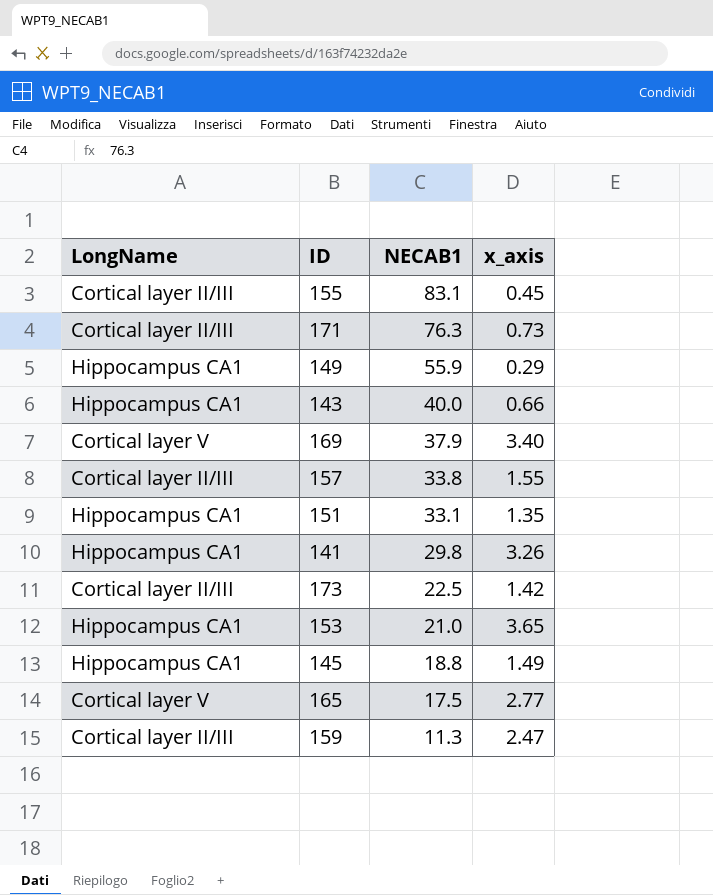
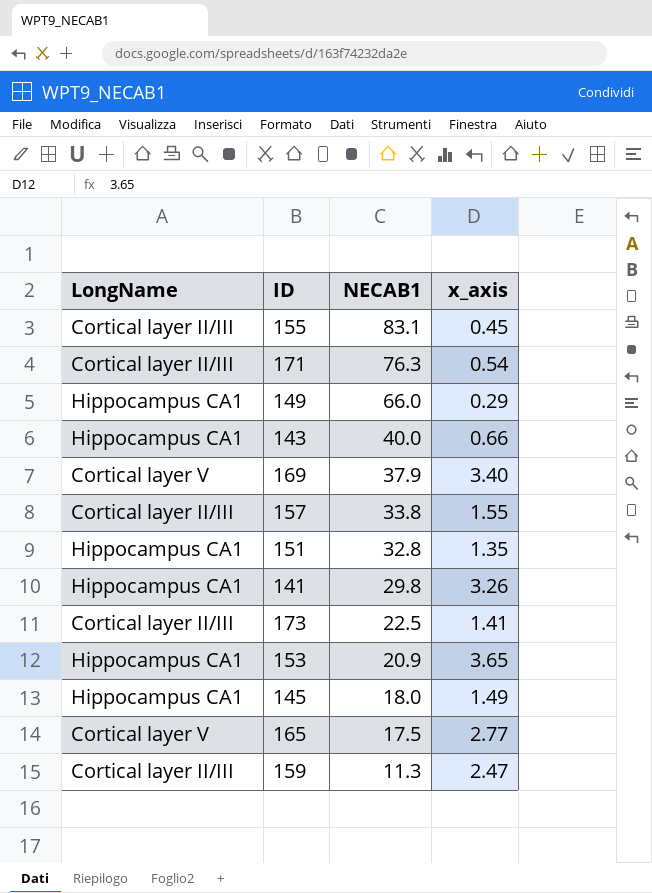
171 | x_axis: 0.73 -> 0.54
149 | NECAB1: 55.9 -> 66.0
151 | NECAB1: 33.1 -> 32.8
173 | x_axis: 1.42 -> 1.41
153 | NECAB1: 21.0 -> 20.9
145 | NECAB1: 18.8 -> 18.0

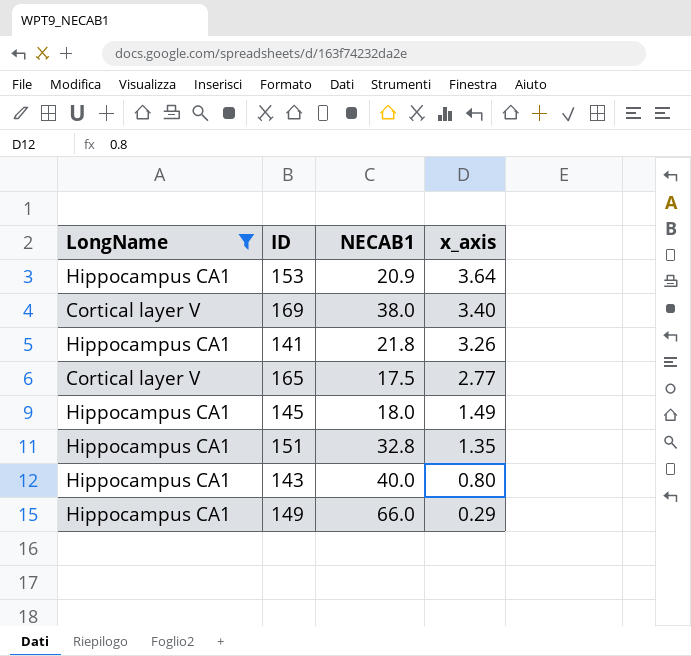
filter: none -> LongName != Cortical layer II/III
row order: NECAB1 descending -> x_axis descending
153 | x_axis: 3.65 -> 3.64
169 | NECAB1: 37.9 -> 38.0
141 | NECAB1: 29.8 -> 21.8
143 | x_axis: 0.66 -> 0.80

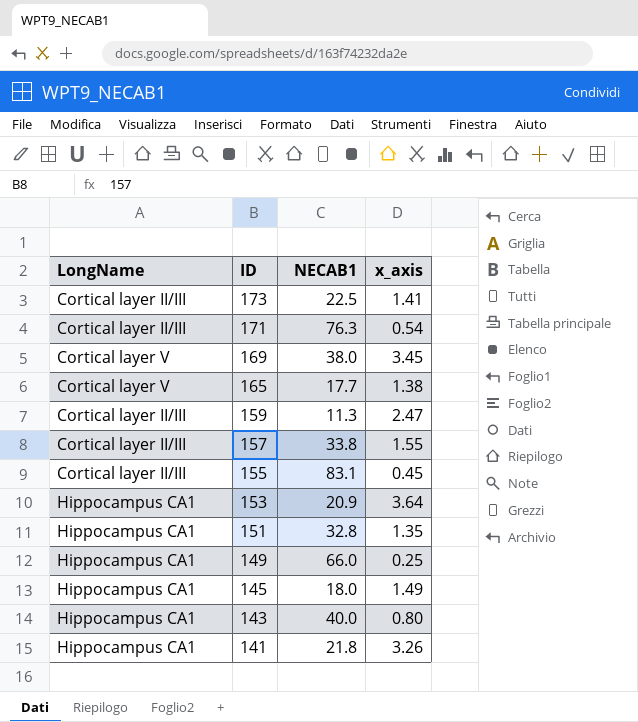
filter: LongName != Cortical layer II/III -> none
row order: x_axis descending -> ID descending
169 | x_axis: 3.40 -> 3.45
165 | NECAB1: 17.5 -> 17.7
165 | x_axis: 2.77 -> 1.38
149 | x_axis: 0.29 -> 0.25

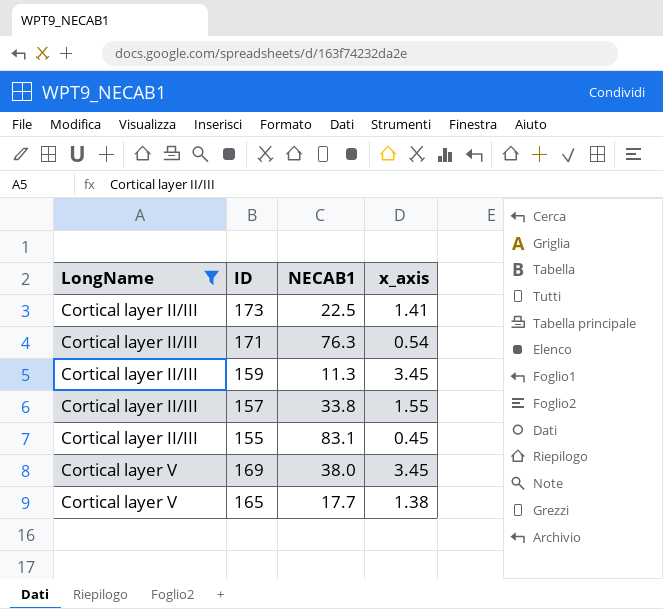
filter: none -> LongName != Hippocampus CA1
row order: ID descending -> LongName ascending
159 | x_axis: 2.47 -> 3.45

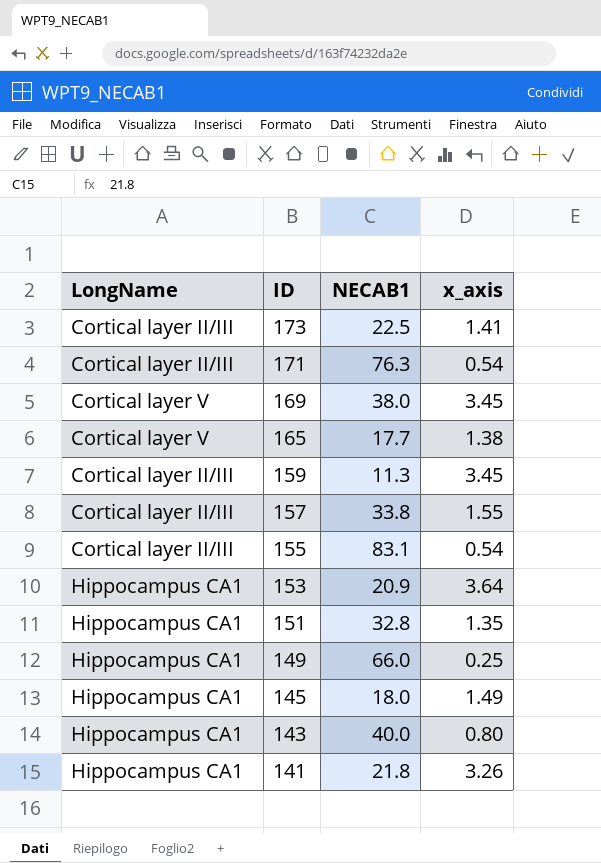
filter: LongName != Hippocampus CA1 -> none
row order: LongName ascending -> ID descending
155 | x_axis: 0.45 -> 0.54

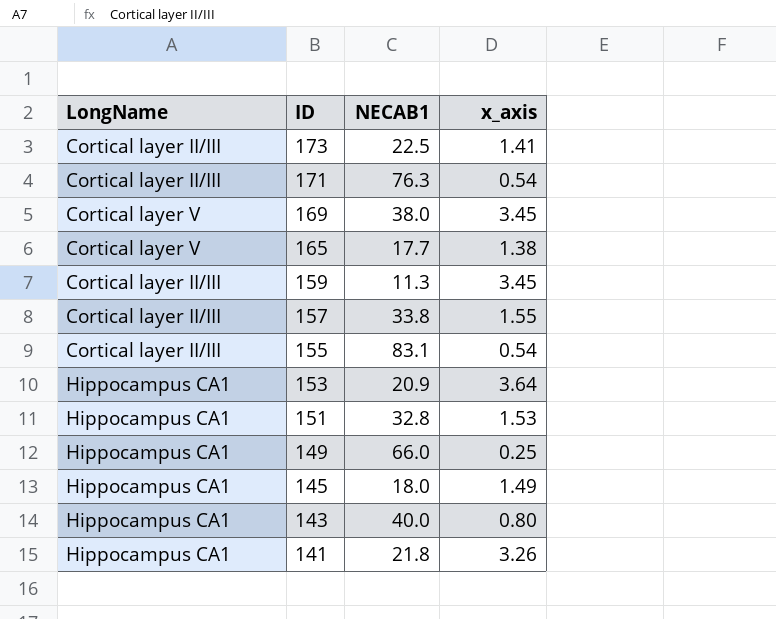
151 | x_axis: 1.35 -> 1.53

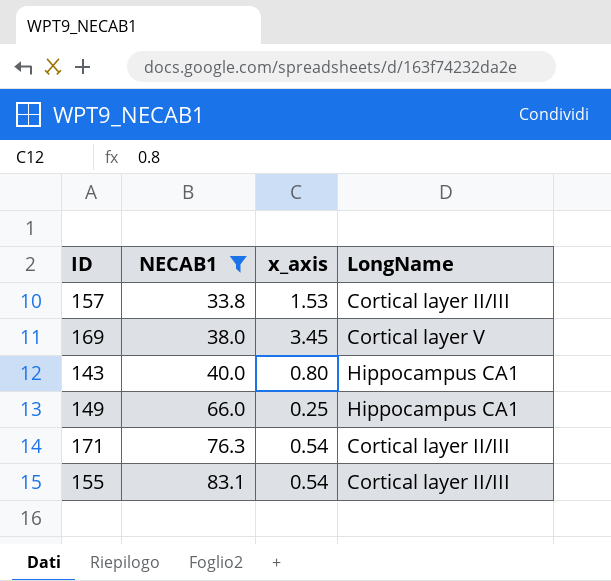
filter: none -> NECAB1 >= 33.8
row order: ID descending -> NECAB1 ascending
column LongName | position: 1 -> 4
157 | x_axis: 1.55 -> 1.53

